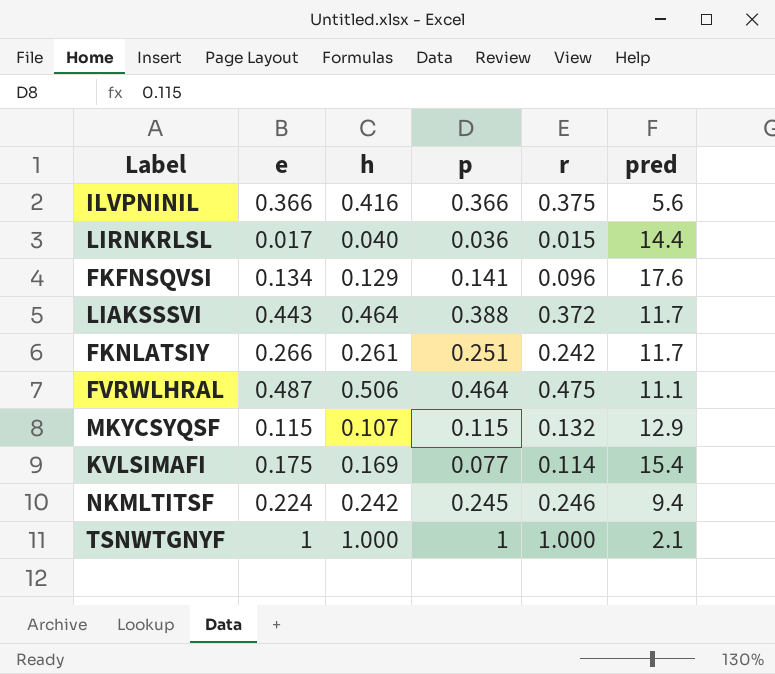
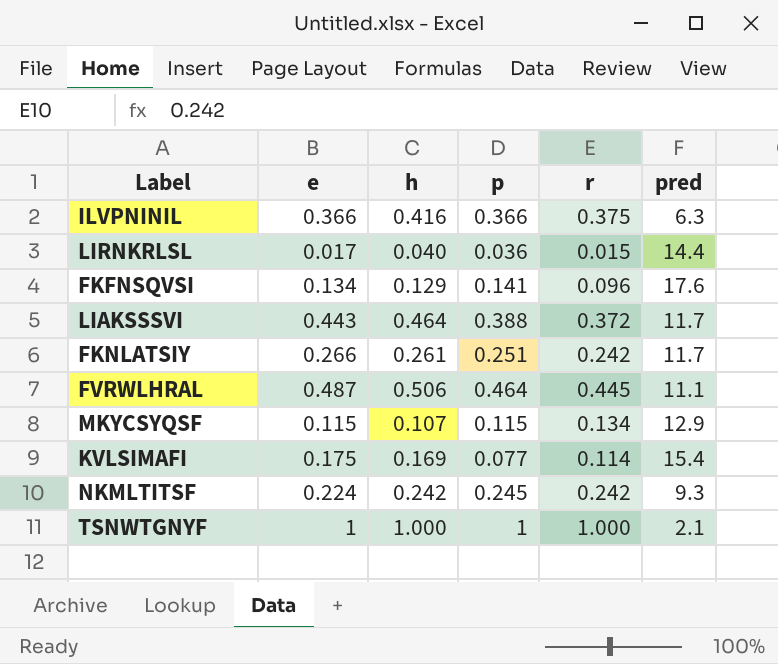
ILVPNINIL | pred: 5.6 -> 6.3
FVRWLHRAL | r: 0.475 -> 0.445
MKYCSYQSF | r: 0.132 -> 0.134
NKMLTITSF | r: 0.246 -> 0.242
NKMLTITSF | pred: 9.4 -> 9.3

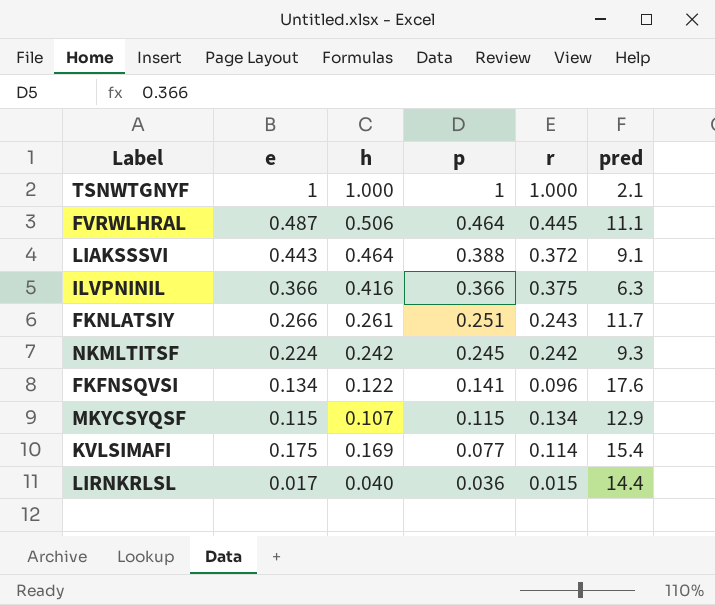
row order: none -> p descending
LIAKSSSVI | pred: 11.7 -> 9.1
FKNLATSIY | r: 0.242 -> 0.243
FKFNSQVSI | h: 0.129 -> 0.122

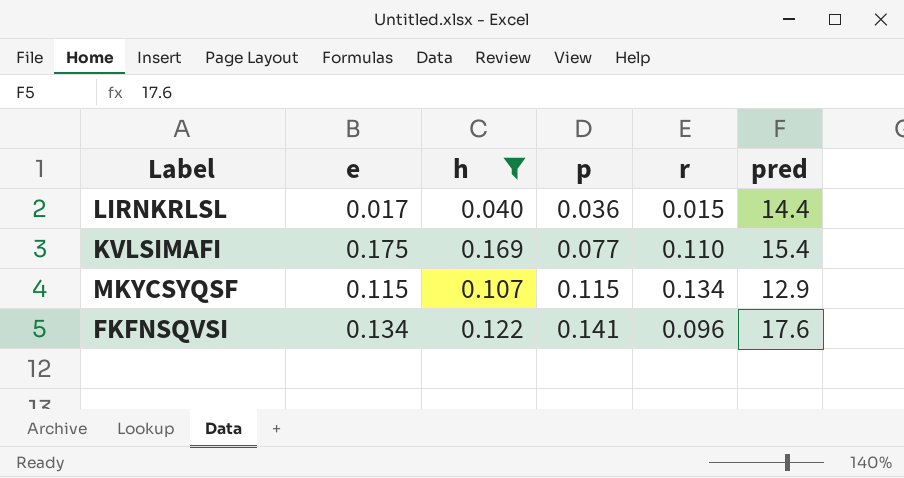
filter: none -> h <= 0.169
row order: p descending -> p ascending
KVLSIMAFI | r: 0.114 -> 0.110

